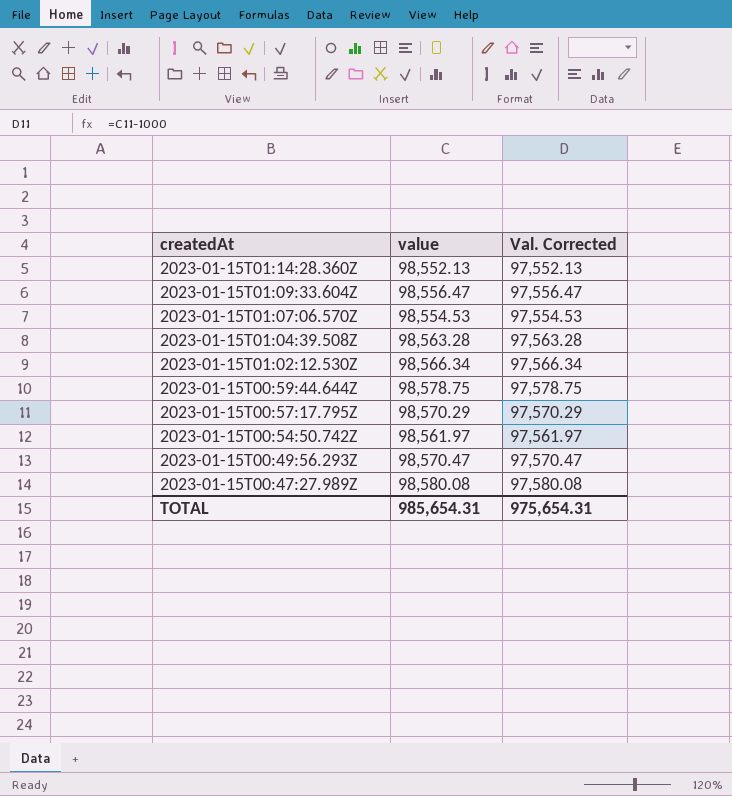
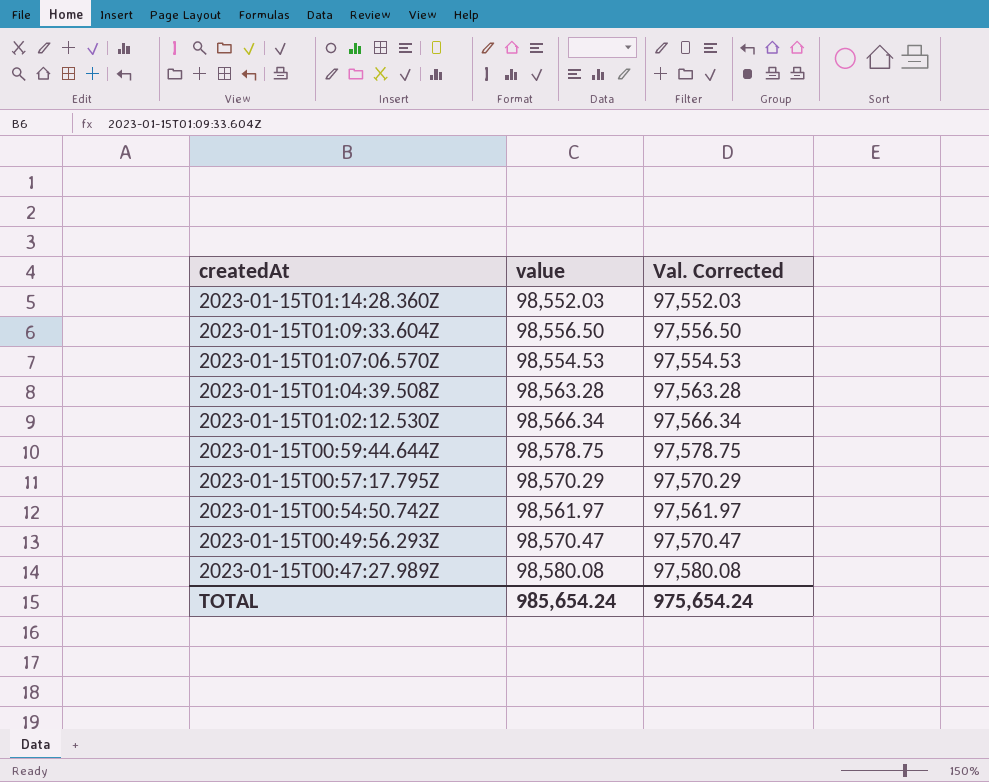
2023-01-15T01:14:28.360Z | value: 98,552.13 -> 98,552.03
2023-01-15T01:14:28.360Z | Val. Corrected: 97,552.13 -> 97,552.03
2023-01-15T01:09:33.604Z | value: 98,556.47 -> 98,556.50
2023-01-15T01:09:33.604Z | Val. Corrected: 97,556.47 -> 97,556.50
TOTAL | value: 985,654.31 -> 985,654.24
TOTAL | Val. Corrected: 975,654.31 -> 975,654.24

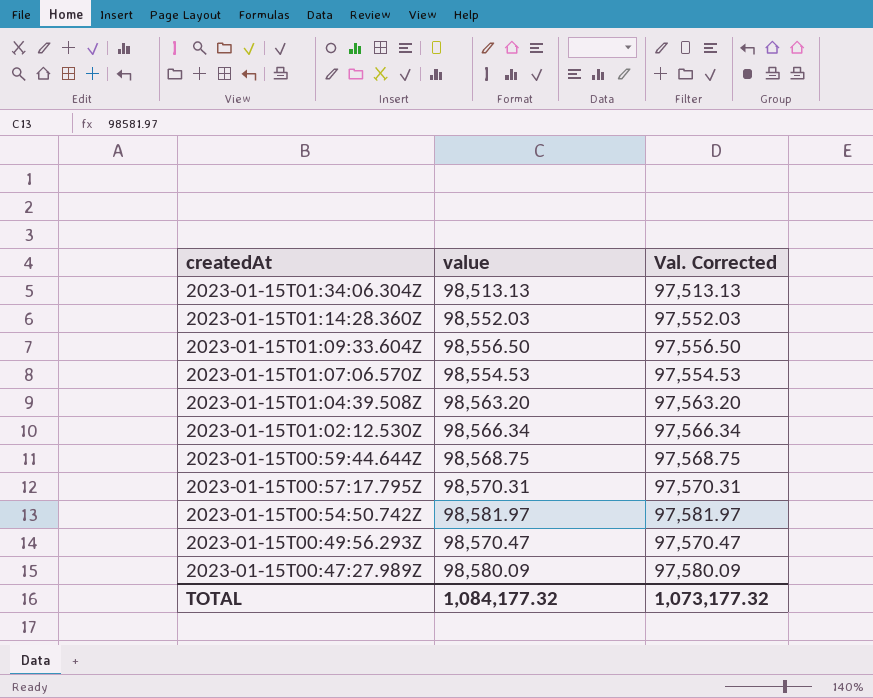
row 2023-01-15T01:34:06.304Z: none -> 98,513.13 | 97,513.13
2023-01-15T01:04:39.508Z | value: 98,563.28 -> 98,563.20
2023-01-15T01:04:39.508Z | Val. Corrected: 97,563.28 -> 97,563.20
2023-01-15T00:59:44.644Z | value: 98,578.75 -> 98,568.75
2023-01-15T00:59:44.644Z | Val. Corrected: 97,578.75 -> 97,568.75
2023-01-15T00:57:17.795Z | value: 98,570.29 -> 98,570.31
2023-01-15T00:57:17.795Z | Val. Corrected: 97,570.29 -> 97,570.31
2023-01-15T00:54:50.742Z | value: 98,561.97 -> 98,581.97
2023-01-15T00:54:50.742Z | Val. Corrected: 97,561.97 -> 97,581.97
2023-01-15T00:47:27.989Z | value: 98,580.08 -> 98,580.09
2023-01-15T00:47:27.989Z | Val. Corrected: 97,580.08 -> 97,580.09
TOTAL | value: 985,654.24 -> 1,084,177.32
TOTAL | Val. Corrected: 975,654.24 -> 1,073,177.32

